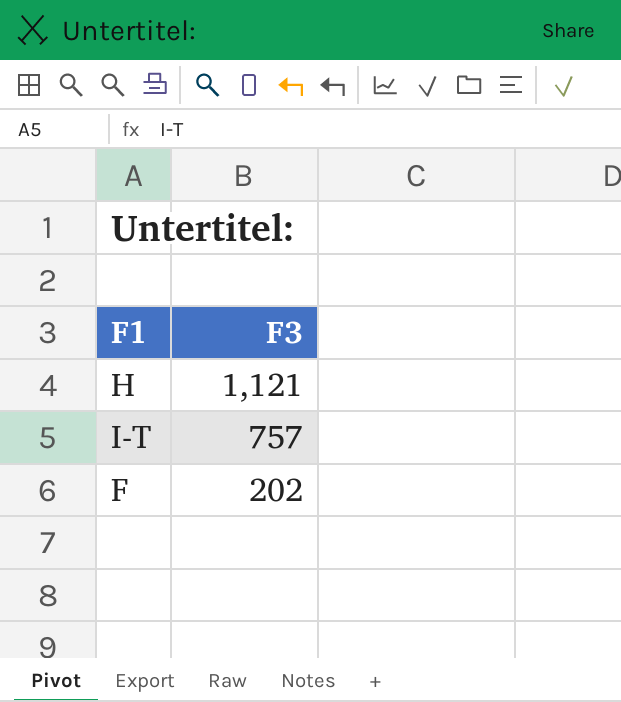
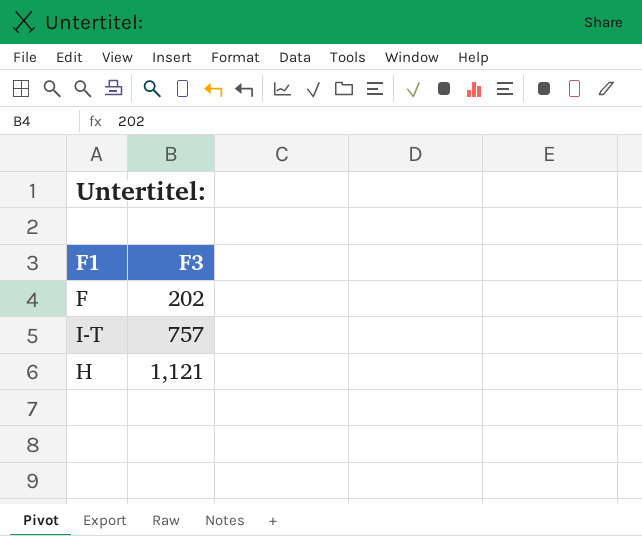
row order: F3 descending -> F3 ascending

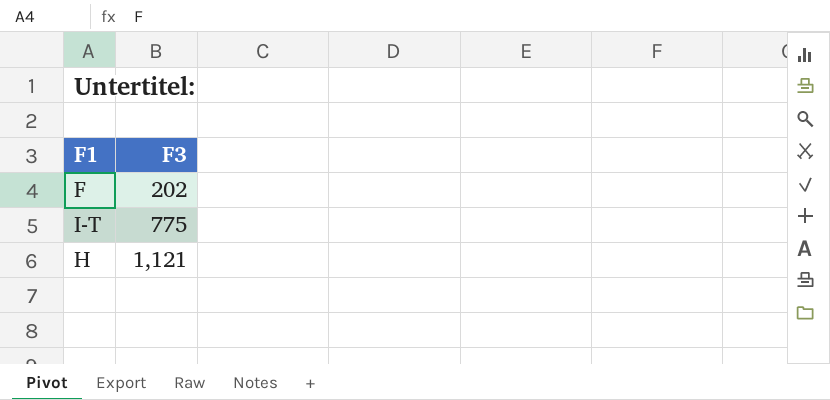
I-T | F3: 757 -> 775

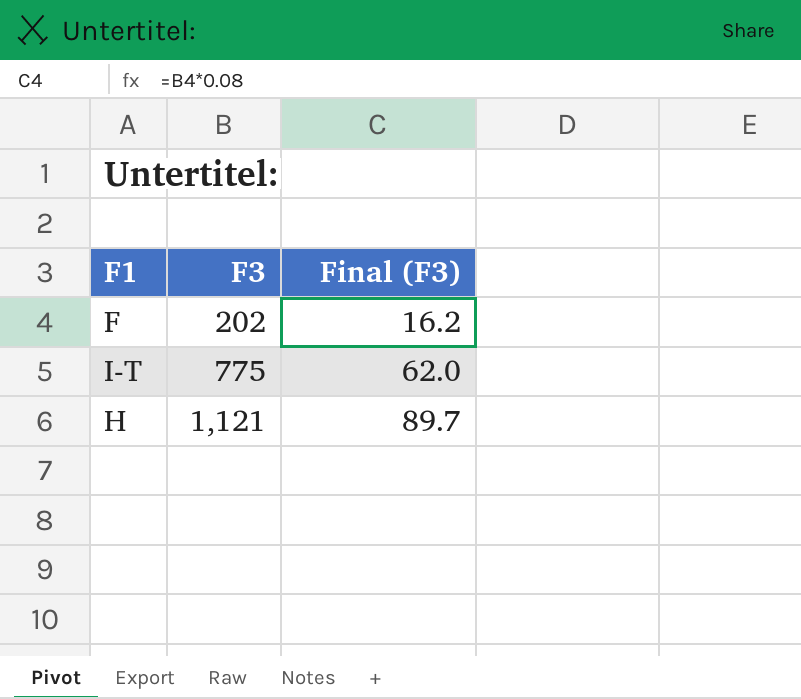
column Final (F3) | formula: none -> [F3] * 0.08

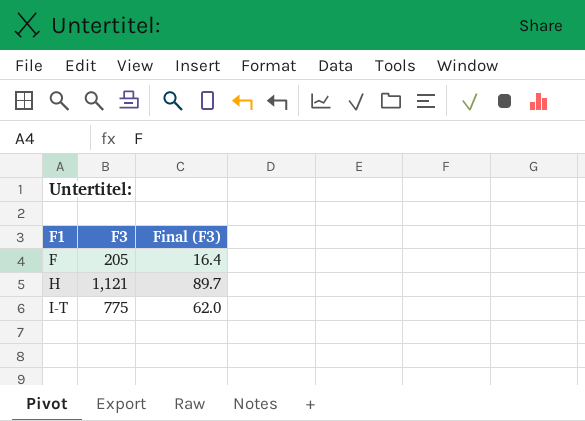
row order: F3 ascending -> F1 ascending
F | F3: 202 -> 205
F | Final (F3): 16.2 -> 16.4

